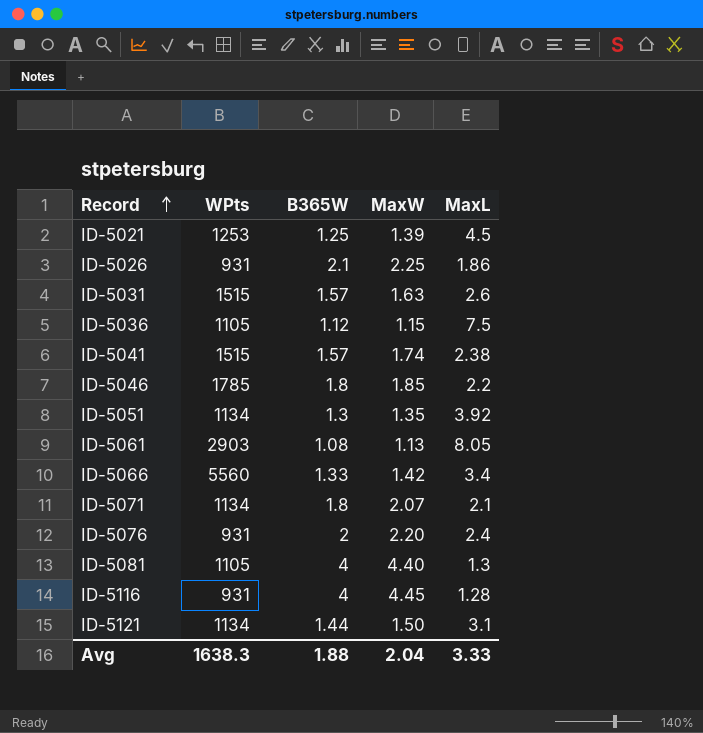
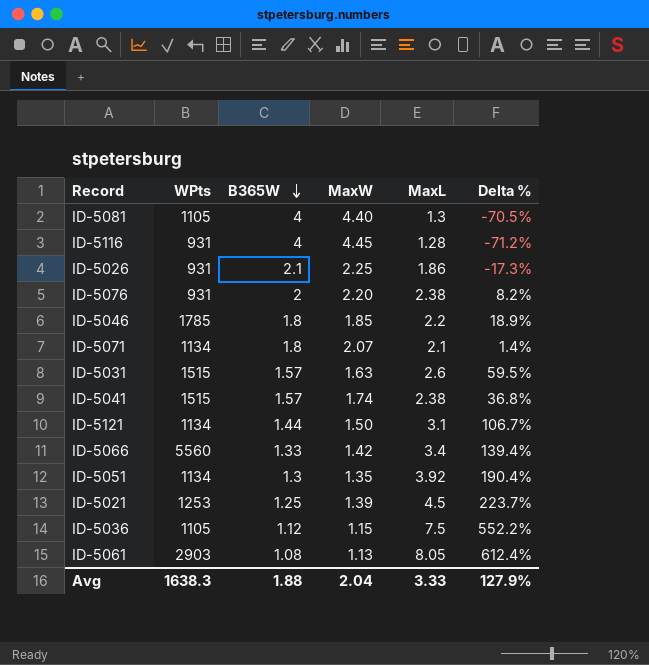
row order: Record ascending -> B365W descending
column Delta % | formula: none -> ([MaxL] - [MaxW]) / [MaxW]
ID-5076 | MaxL: 2.4 -> 2.38

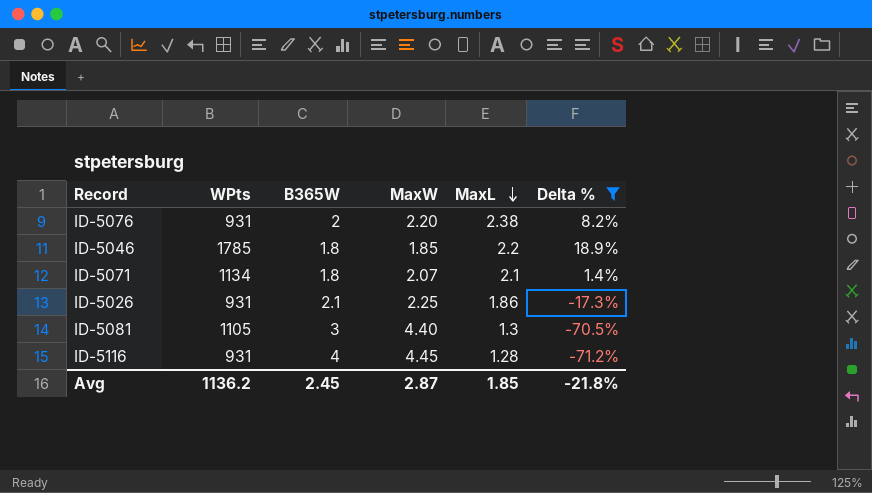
filter: none -> Delta % <= 18.9%
row order: B365W descending -> MaxL descending
ID-5081 | B365W: 4 -> 3
Avg | WPts: 1638.3 -> 1136.2
Avg | B365W: 1.88 -> 2.45
Avg | MaxW: 2.04 -> 2.87
Avg | MaxL: 3.33 -> 1.85
Avg | Delta %: 127.9% -> -21.8%

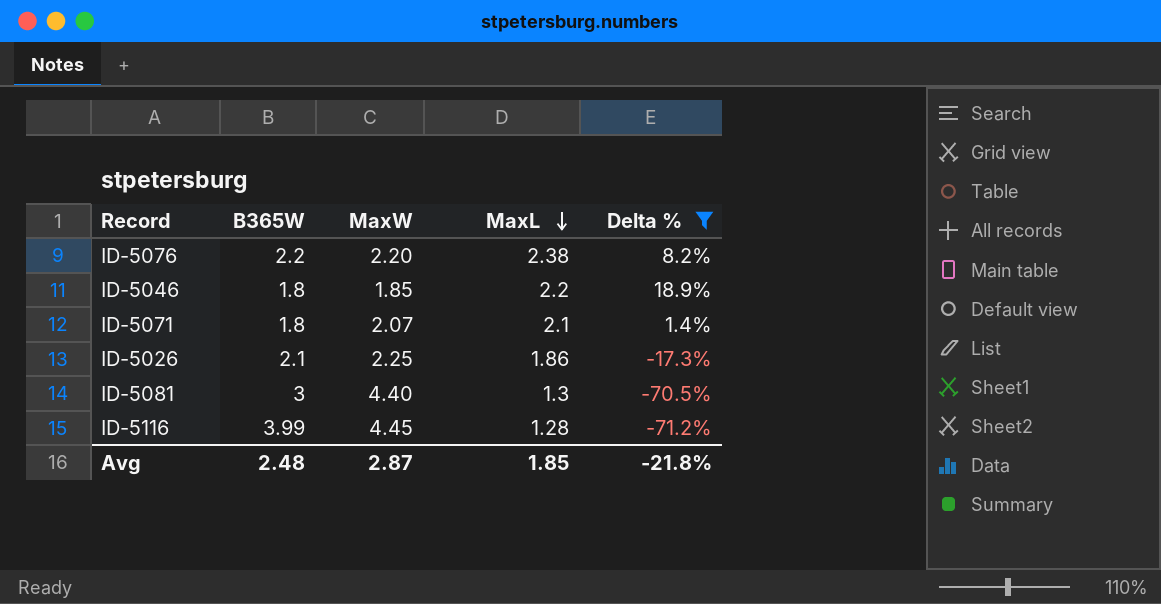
column WPts | position: 2 -> none
ID-5076 | B365W: 2 -> 2.2
ID-5116 | B365W: 4 -> 3.99
Avg | B365W: 2.45 -> 2.48

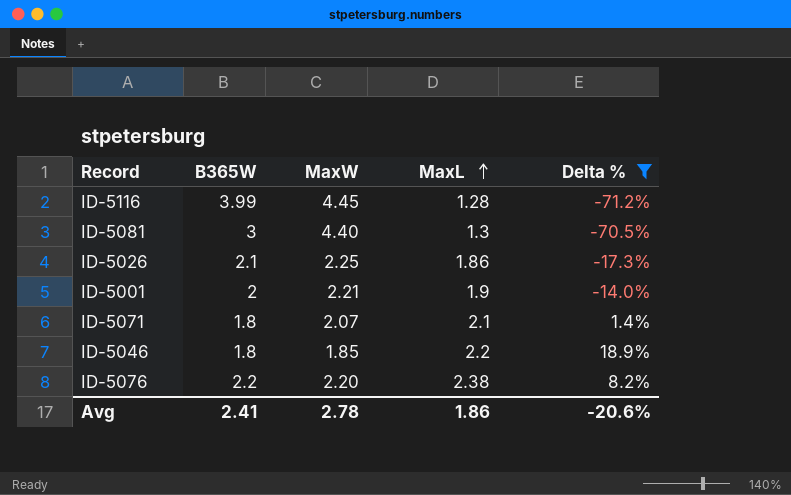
row order: MaxL descending -> MaxL ascending
row ID-5001: none -> 2 | 2.21 | 1.9 | -14.0%
Avg | B365W: 2.48 -> 2.41
Avg | MaxW: 2.87 -> 2.78
Avg | MaxL: 1.85 -> 1.86
Avg | Delta %: -21.8% -> -20.6%

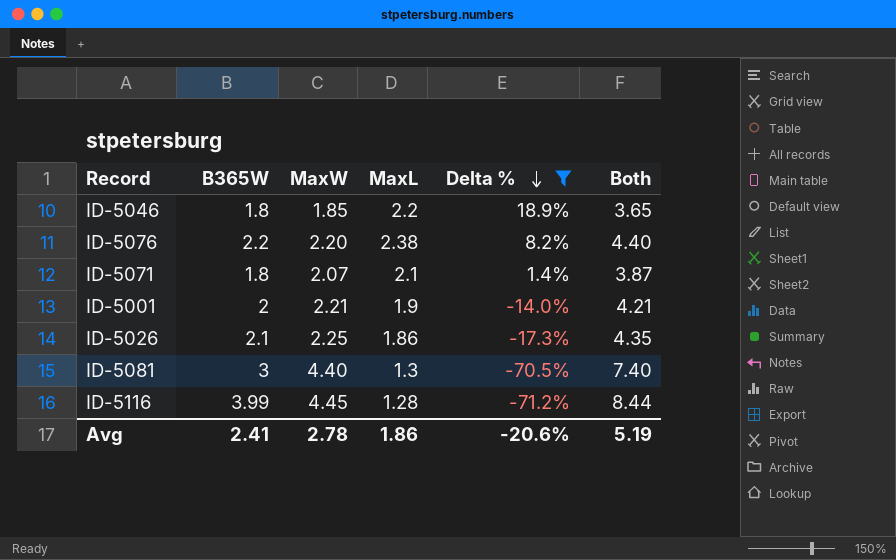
row order: MaxL ascending -> Delta % descending
column Both | formula: none -> [B365W] + [MaxW]

